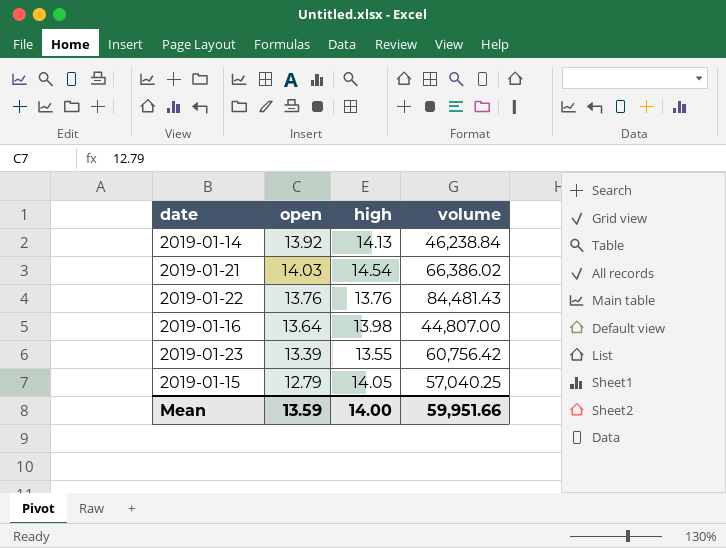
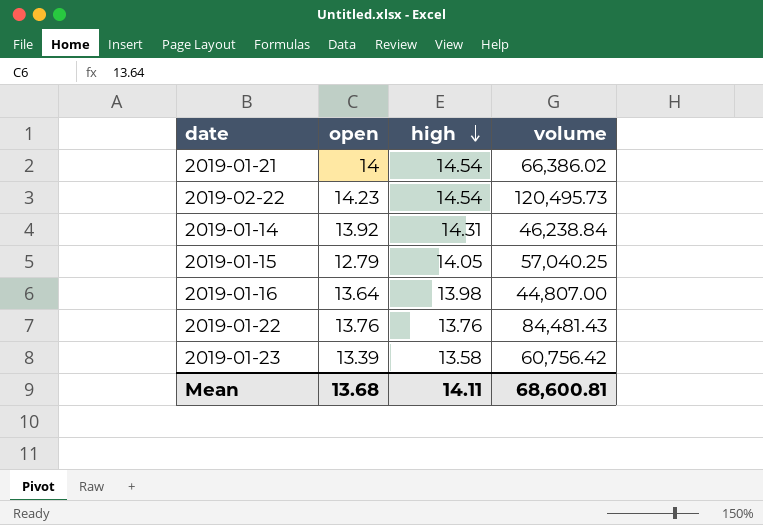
row order: none -> high descending
2019-01-21 | open: 14.03 -> 14
row 2019-02-22: none -> 14.23 | 14.54 | 120,495.73
2019-01-14 | high: 14.13 -> 14.31
2019-01-23 | high: 13.55 -> 13.58
Mean | open: 13.59 -> 13.68
Mean | high: 14.00 -> 14.11
Mean | volume: 59,951.66 -> 68,600.81

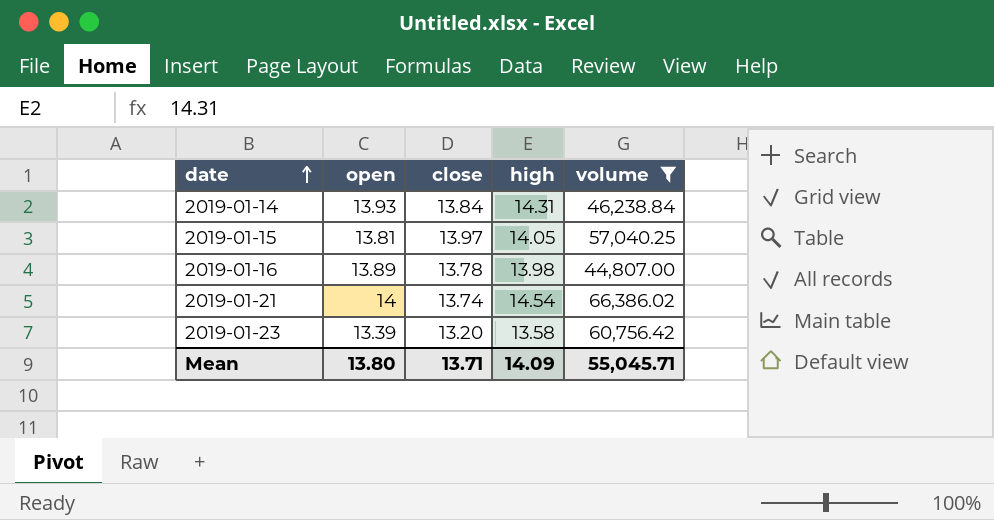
filter: none -> volume <= 66,386.02
row order: high descending -> date ascending
column close | position: none -> 3
2019-01-14 | open: 13.92 -> 13.93
2019-01-15 | open: 12.79 -> 13.81
2019-01-16 | open: 13.64 -> 13.89
Mean | open: 13.68 -> 13.80
Mean | high: 14.11 -> 14.09
Mean | volume: 68,600.81 -> 55,045.71

